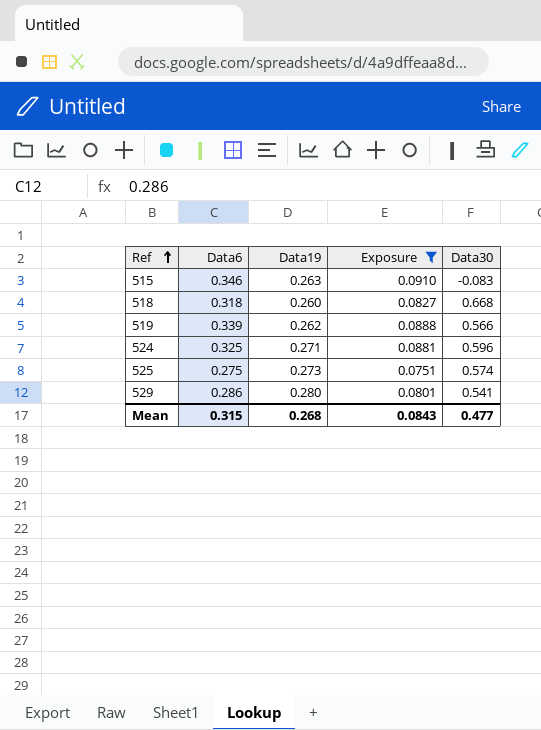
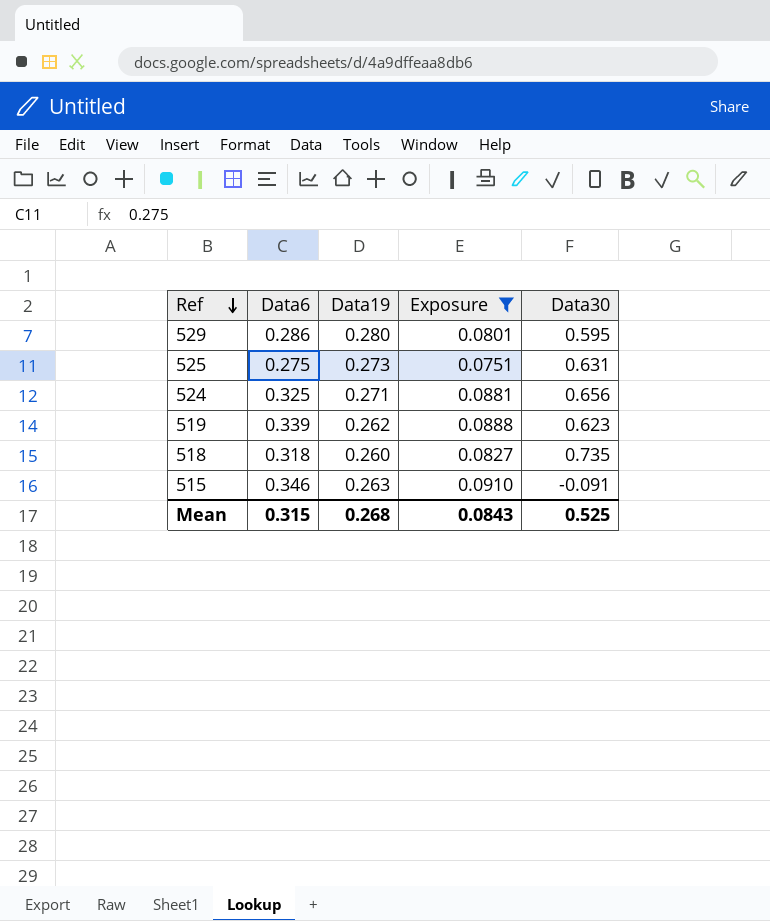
row order: Ref ascending -> Ref descending
529 | Data30: 0.541 -> 0.595
525 | Data30: 0.574 -> 0.631
524 | Data30: 0.596 -> 0.656
519 | Data30: 0.566 -> 0.623
518 | Data30: 0.668 -> 0.735
515 | Data30: -0.083 -> -0.091
Mean | Data30: 0.477 -> 0.525

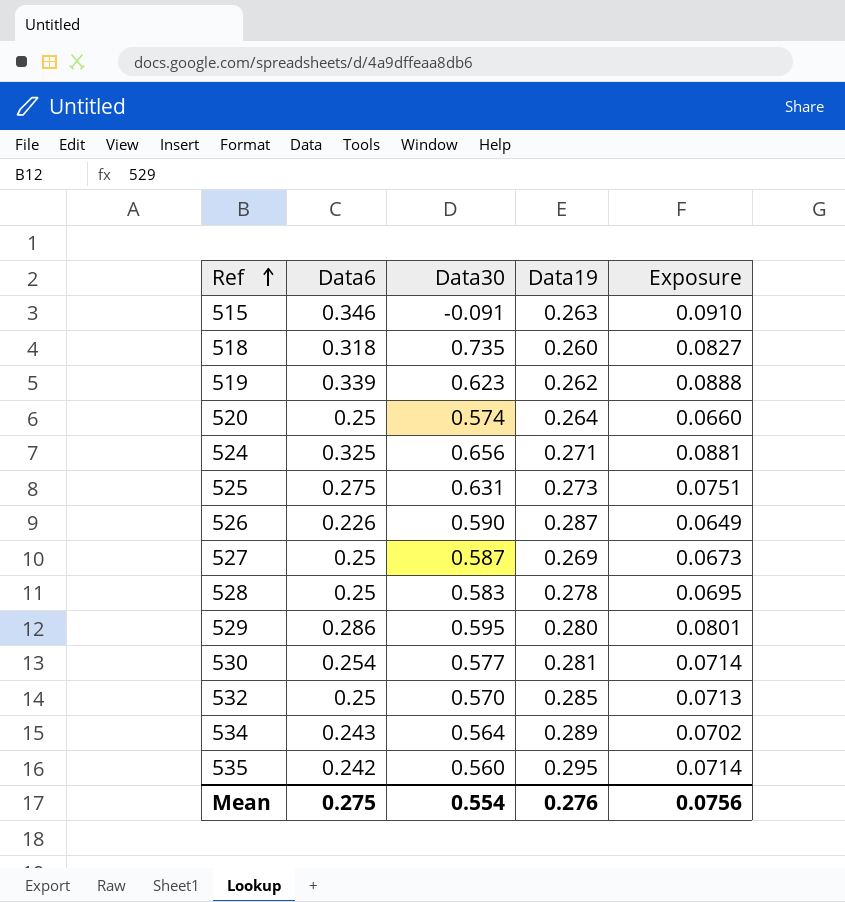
filter: Exposure >= 0.0751 -> none
row order: Ref descending -> Ref ascending
column Data30 | position: 5 -> 3
Mean | Data6: 0.315 -> 0.275
Mean | Data30: 0.525 -> 0.554
Mean | Data19: 0.268 -> 0.276
Mean | Exposure: 0.0843 -> 0.0756

